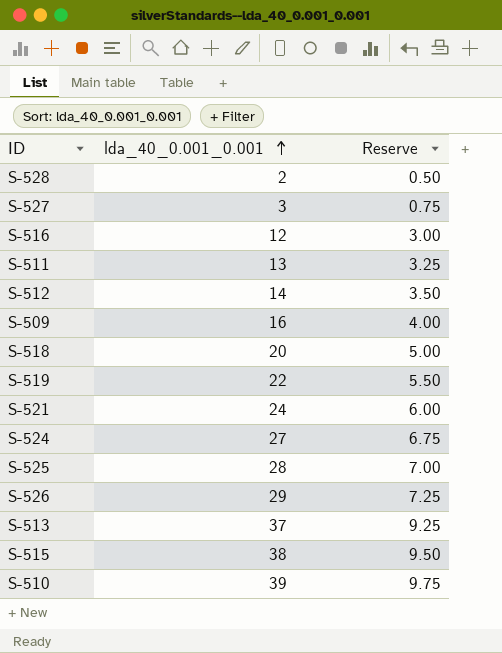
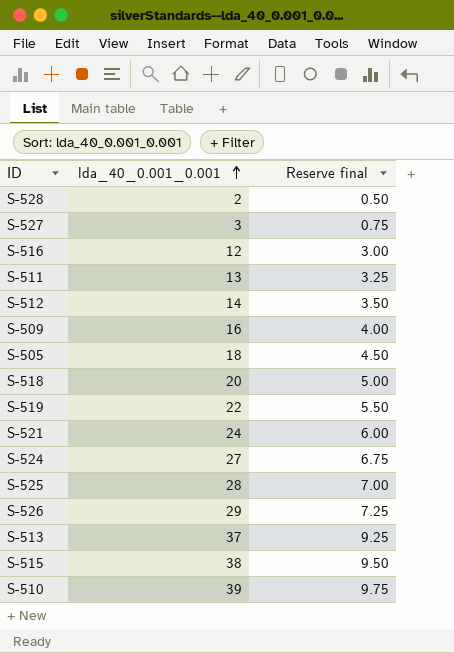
column name: Reserve -> Reserve final
row S-505: none -> 18 | 4.50

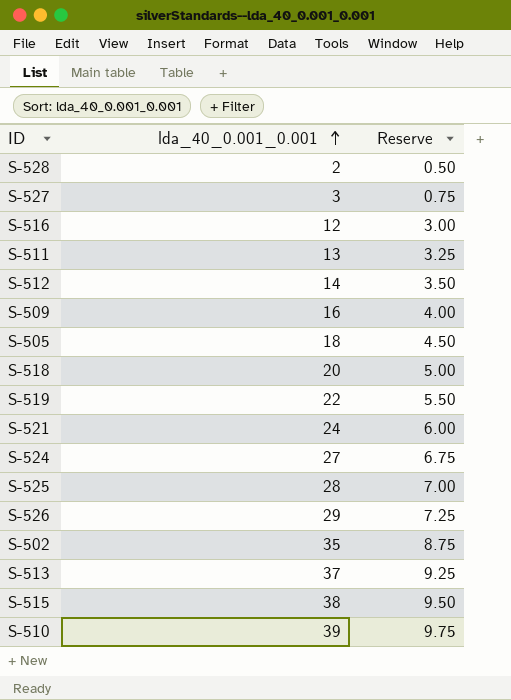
column name: Reserve final -> Reserve
row S-502: none -> 35 | 8.75

